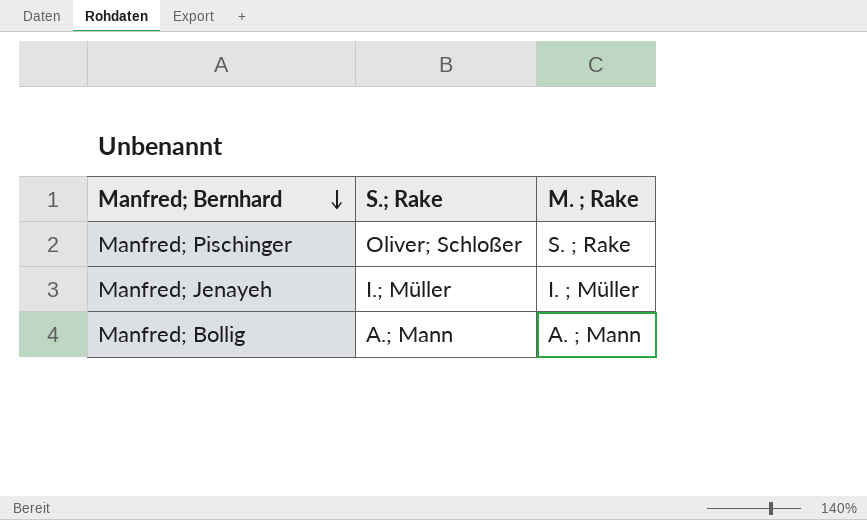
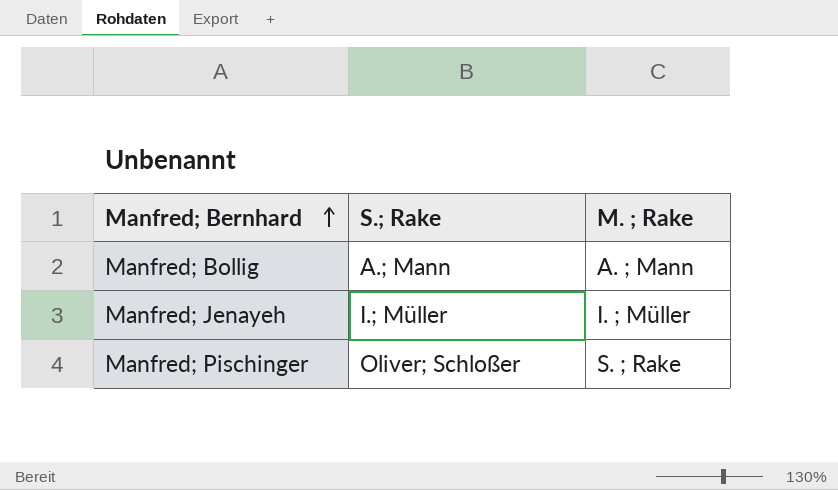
row order: Manfred; Bernhard descending -> Manfred; Bernhard ascending

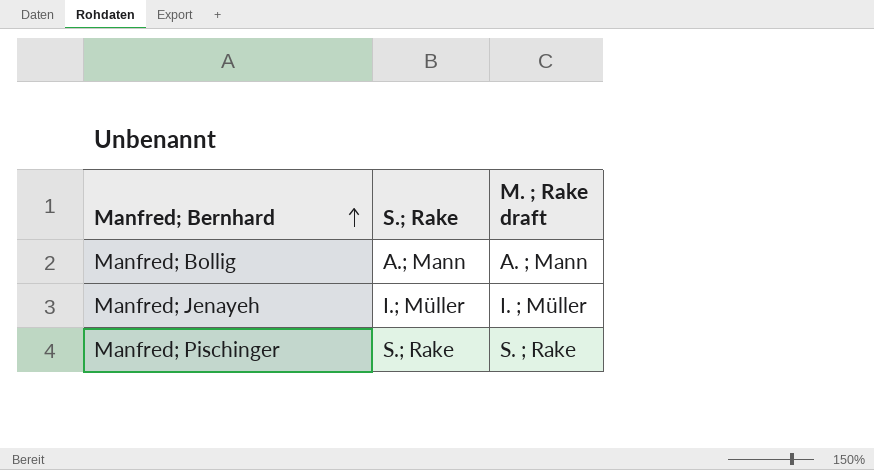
column name: M. ; Rake -> M. ; Rake draft
Manfred; Pischinger | S.; Rake: Oliver; Schloßer -> S.; Rake

